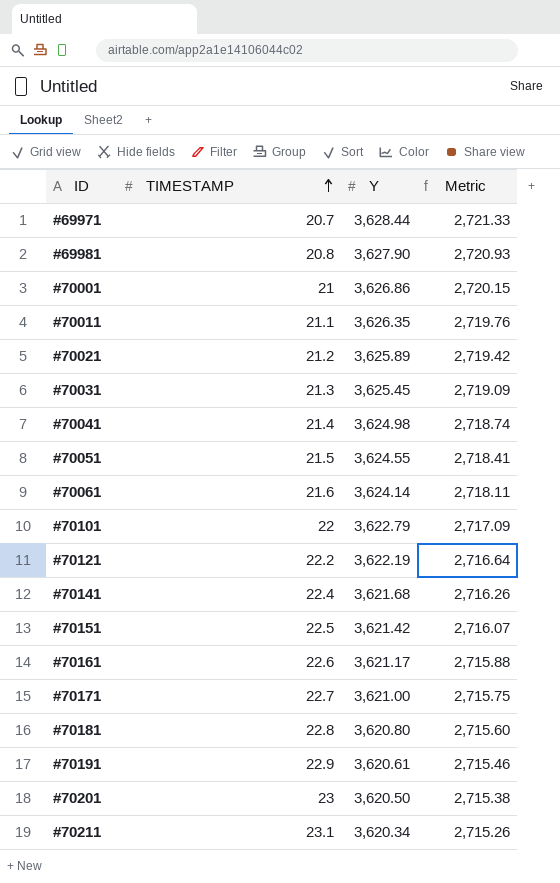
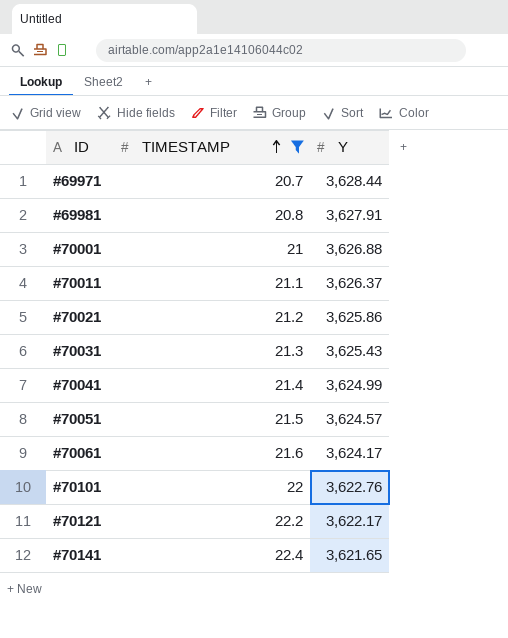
filter: none -> TIMESTAMP <= 22.4
column Metric | formula: [Y] * 0.75 -> none
#69981 | Y: 3,627.90 -> 3,627.91
#70001 | Y: 3,626.86 -> 3,626.88
#70011 | Y: 3,626.35 -> 3,626.37
#70021 | Y: 3,625.89 -> 3,625.86
#70031 | Y: 3,625.45 -> 3,625.43
#70041 | Y: 3,624.98 -> 3,624.99
#70051 | Y: 3,624.55 -> 3,624.57
#70061 | Y: 3,624.14 -> 3,624.17
#70101 | Y: 3,622.79 -> 3,622.76
#70121 | Y: 3,622.19 -> 3,622.17
#70141 | Y: 3,621.68 -> 3,621.65

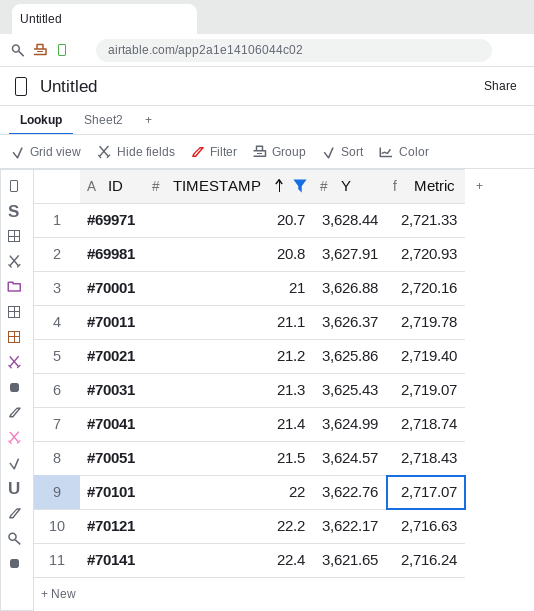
column Metric | formula: none -> [Y] * 0.75
row #70061: 21.6 | 3,624.17 -> none

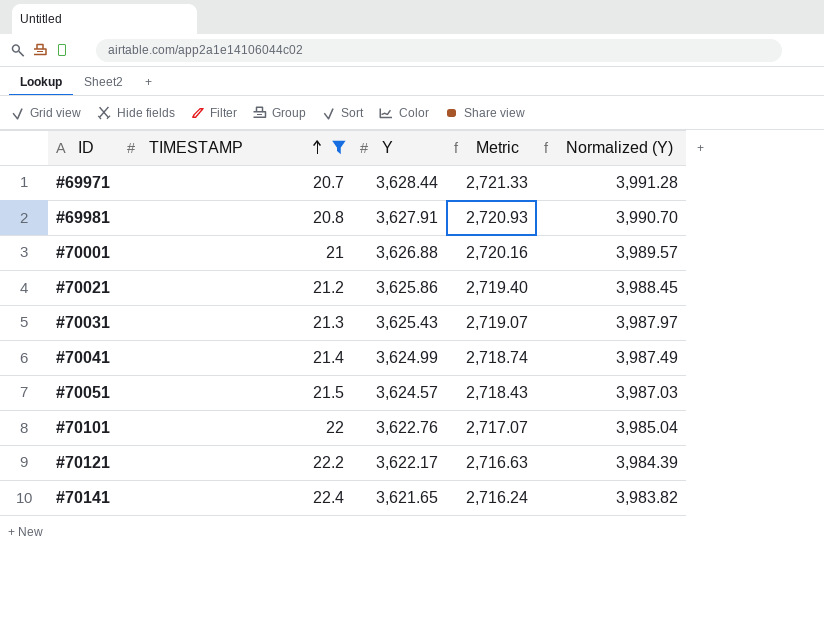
column Normalized (Y) | formula: none -> [Y] * 1.1
row #70011: 21.1 | 3,626.37 | 2,719.78 -> none

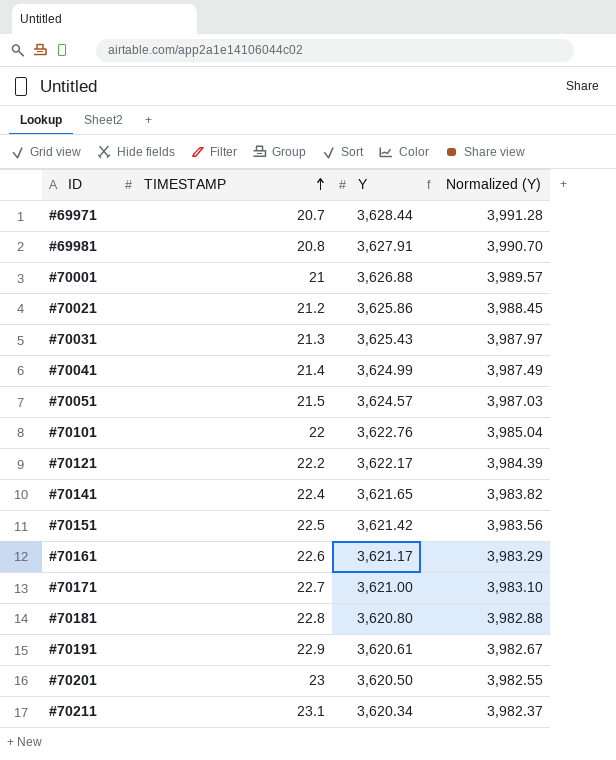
filter: TIMESTAMP <= 22.4 -> none
column Metric | formula: [Y] * 0.75 -> none

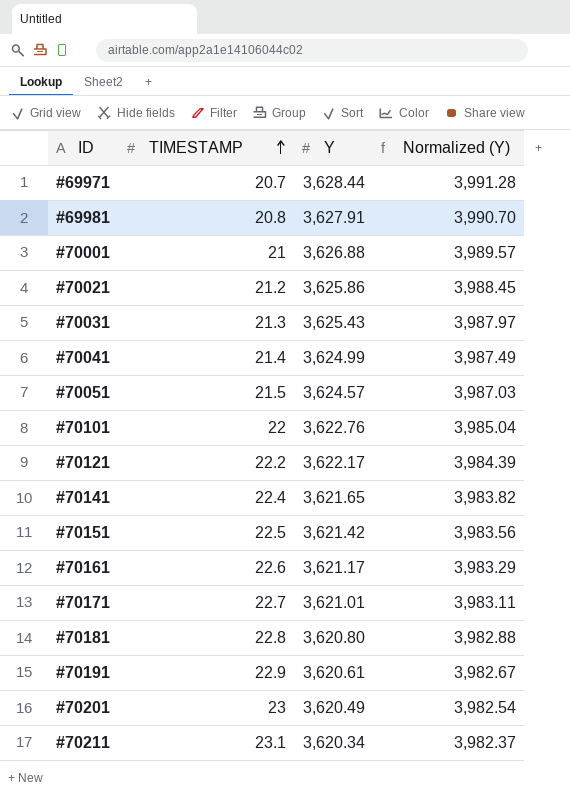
#70171 | Y: 3,621.00 -> 3,621.01
#70171 | Normalized (Y): 3,983.10 -> 3,983.11
#70201 | Y: 3,620.50 -> 3,620.49
#70201 | Normalized (Y): 3,982.55 -> 3,982.54

